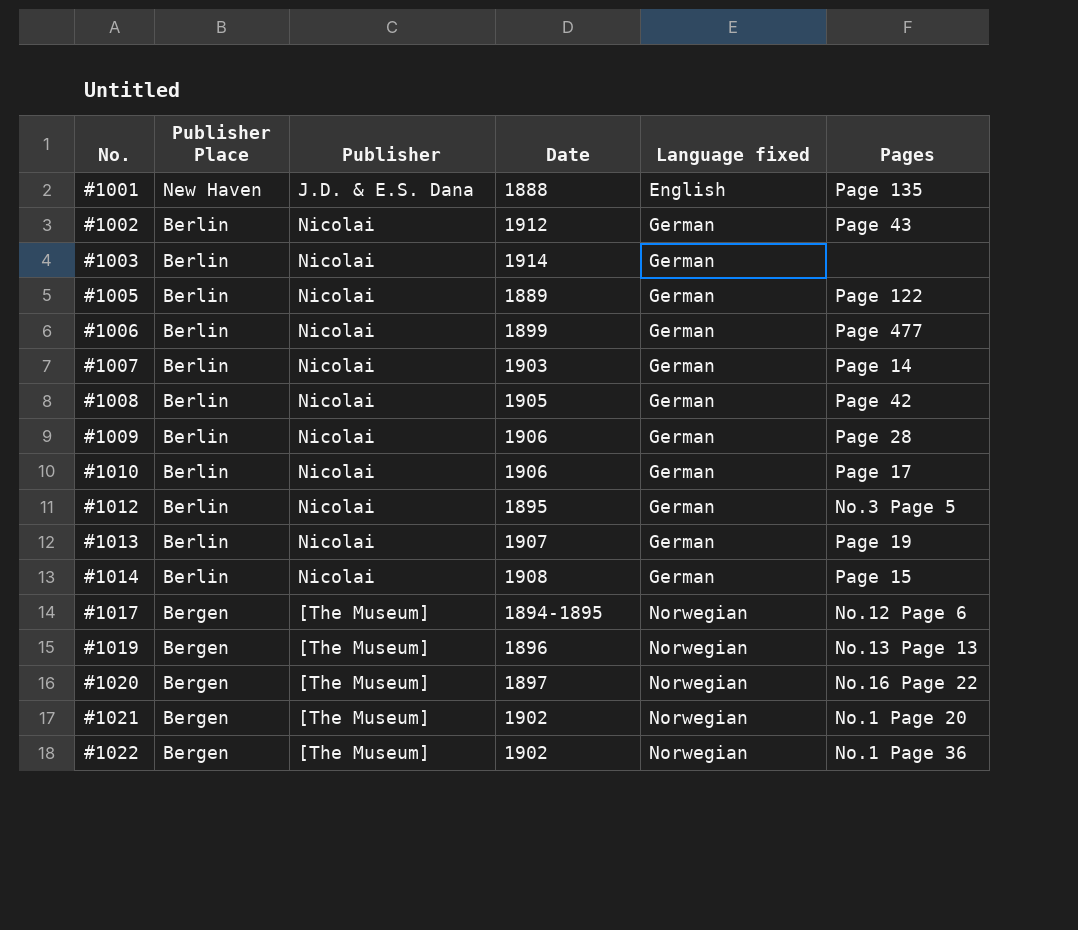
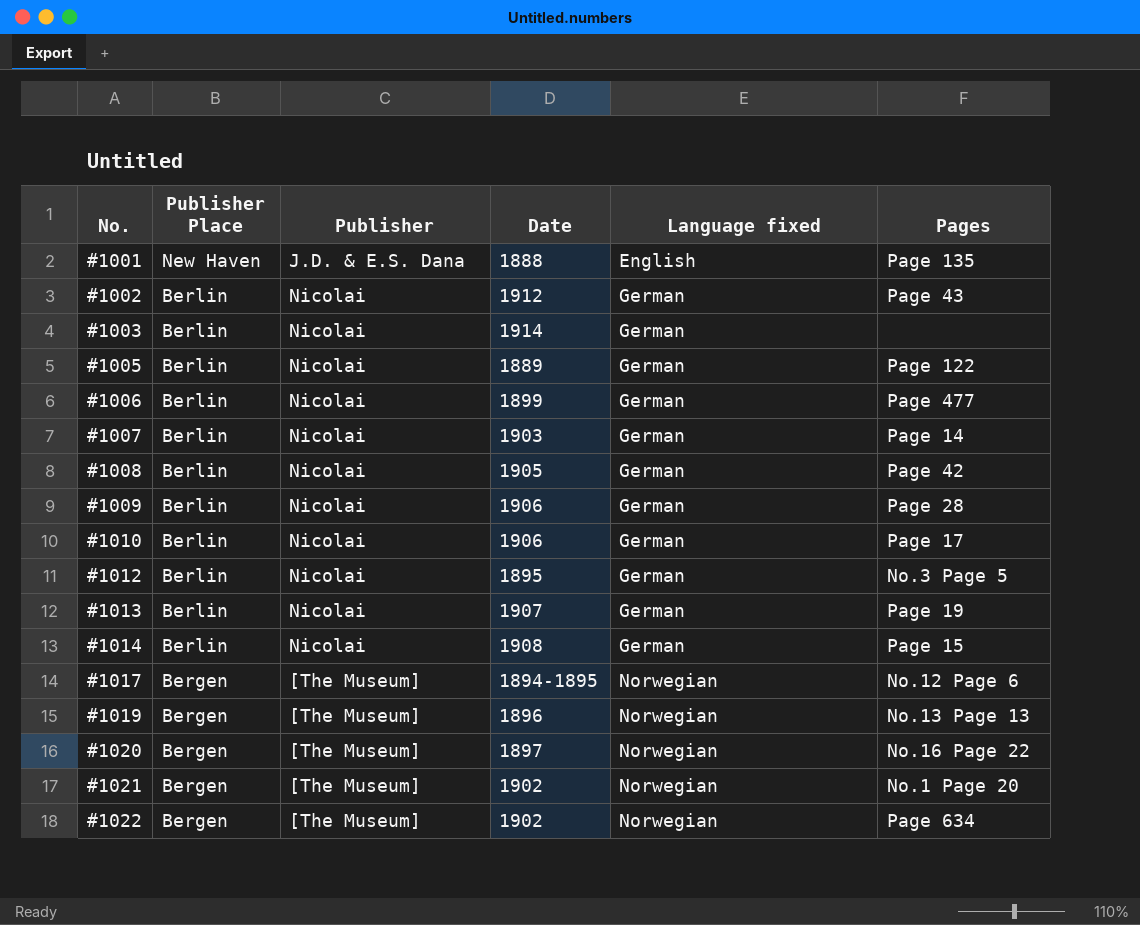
#1022 | Pages: No.1 Page 36 -> Page 634

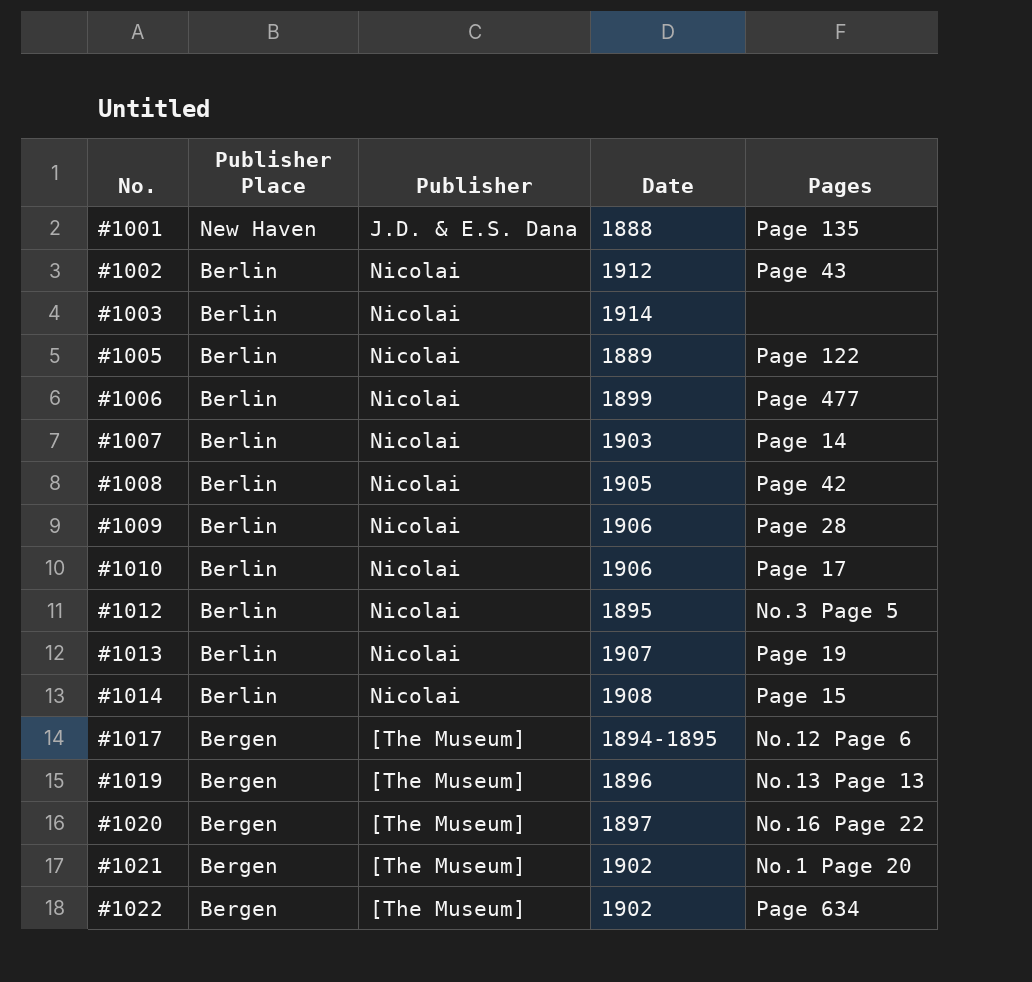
column Language fixed | position: 5 -> none

